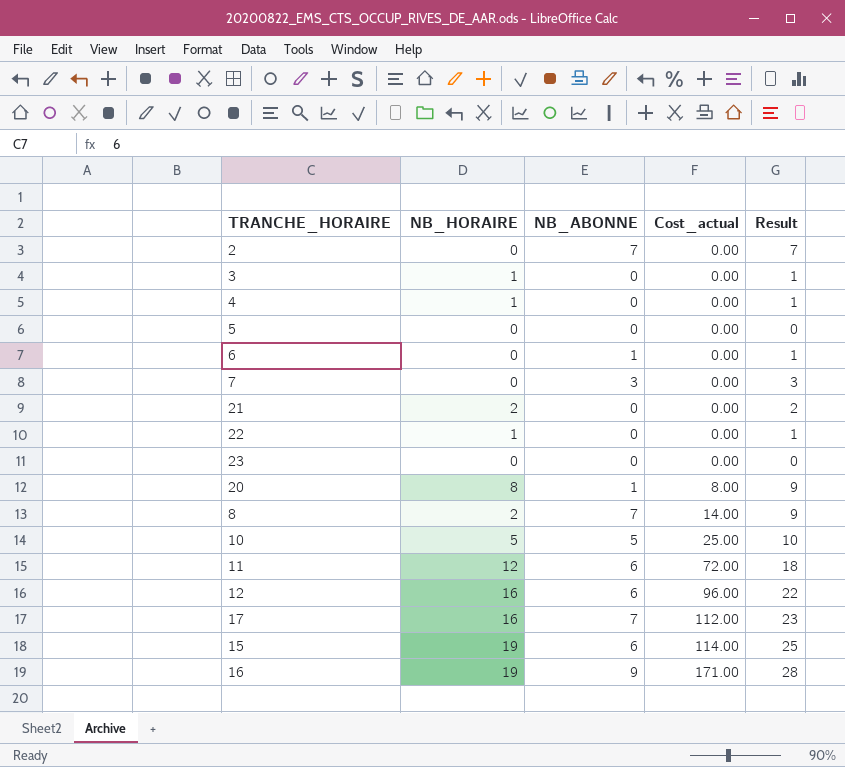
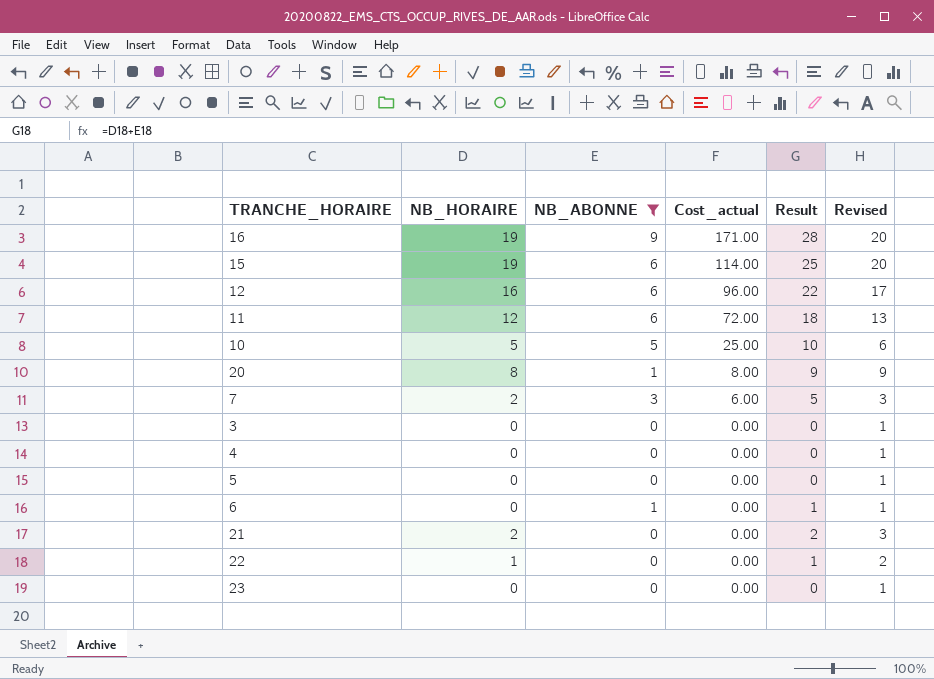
filter: none -> NB_ABONNE != 7
row order: Cost_actual ascending -> Cost_actual descending
column Revised | formula: none -> [NB_HORAIRE] + 1
7 | NB_HORAIRE: 0 -> 2
7 | Cost_actual: 0.00 -> 6.00
7 | Result: 3 -> 5
3 | NB_HORAIRE: 1 -> 0
3 | Result: 1 -> 0
4 | NB_HORAIRE: 1 -> 0
4 | Result: 1 -> 0

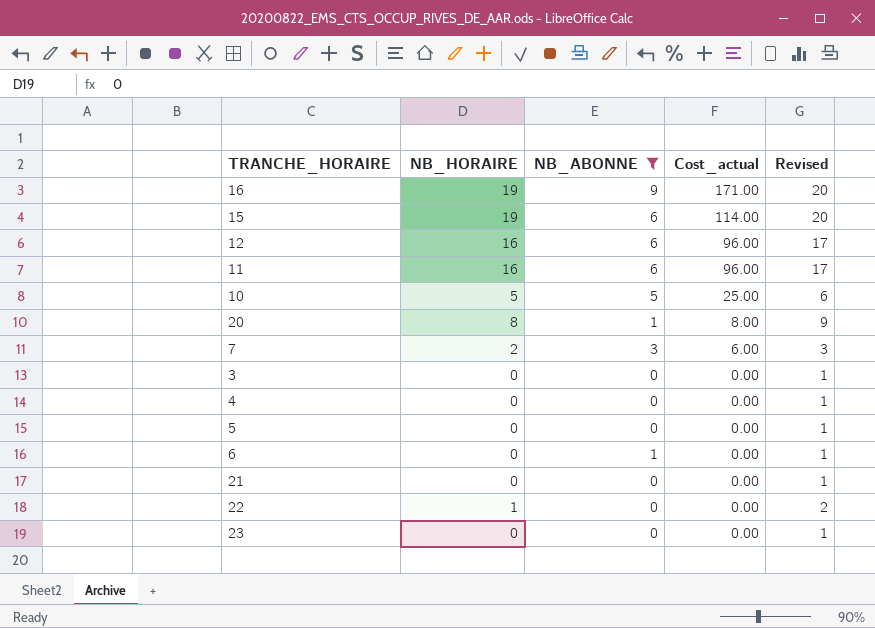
column Result | formula: [NB_HORAIRE] + [NB_ABONNE] -> none
11 | NB_HORAIRE: 12 -> 16
11 | Cost_actual: 72.00 -> 96.00
11 | Revised: 13 -> 17
21 | NB_HORAIRE: 2 -> 0
21 | Revised: 3 -> 1

